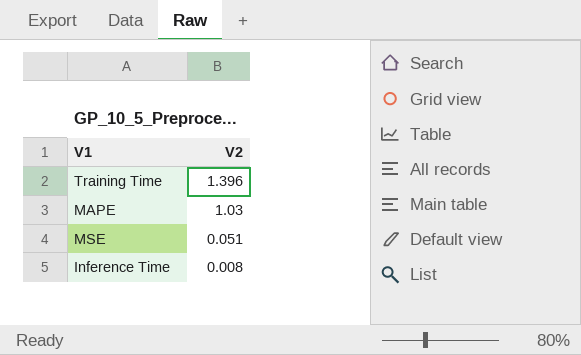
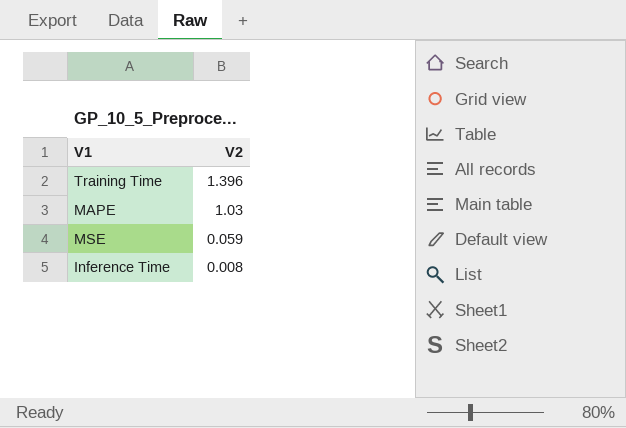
MSE | V2: 0.051 -> 0.059

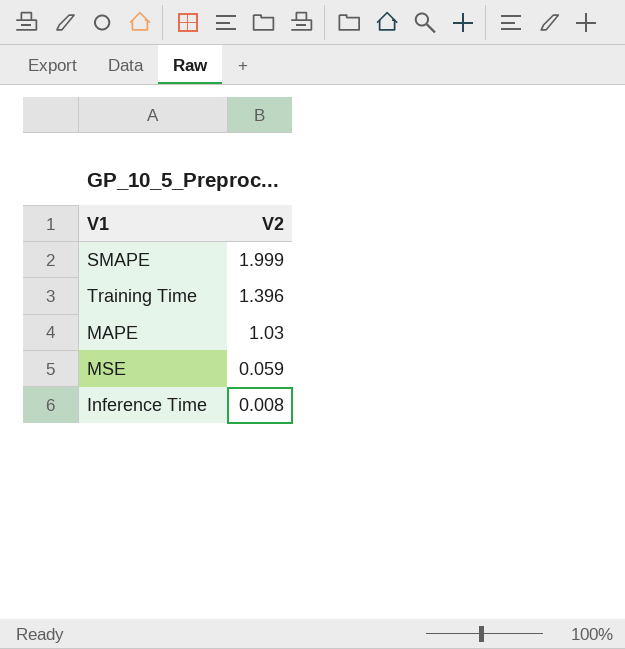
row SMAPE: none -> 1.999

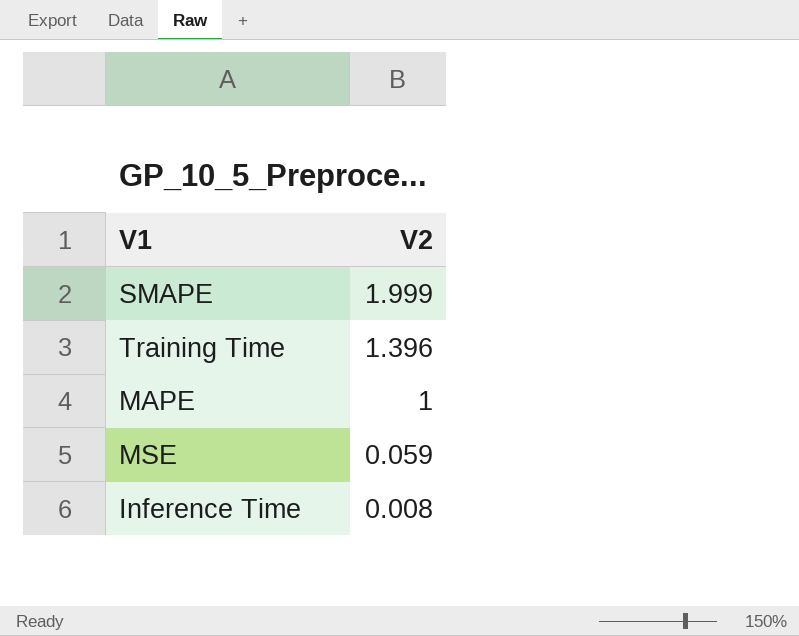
MAPE | V2: 1.03 -> 1

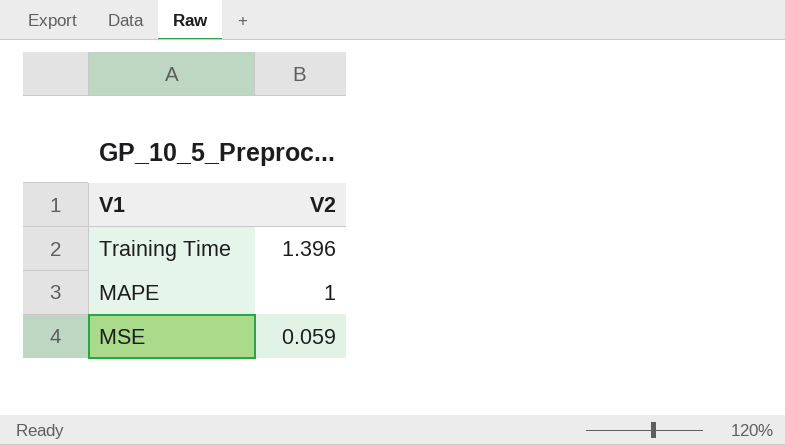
row SMAPE: 1.999 -> none
row Inference Time: 0.008 -> none

